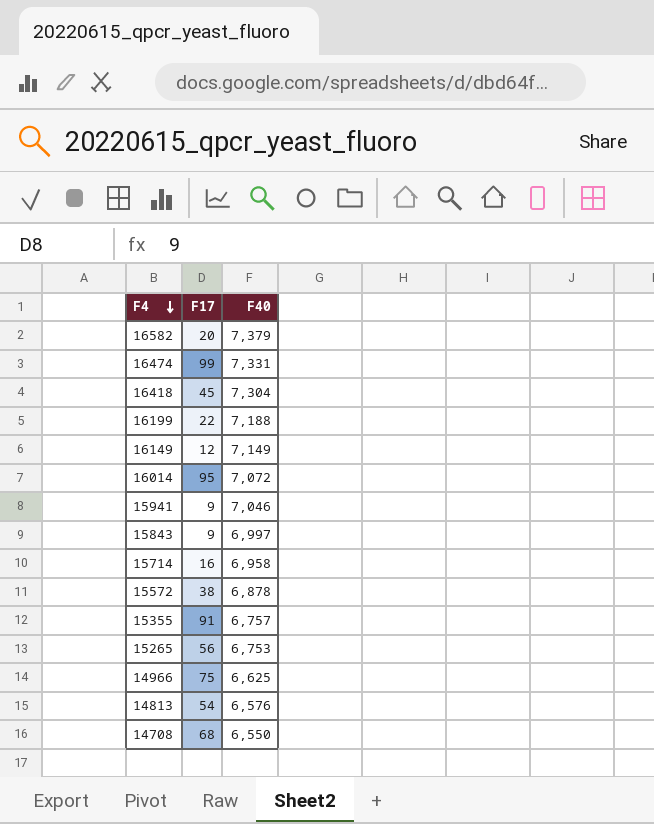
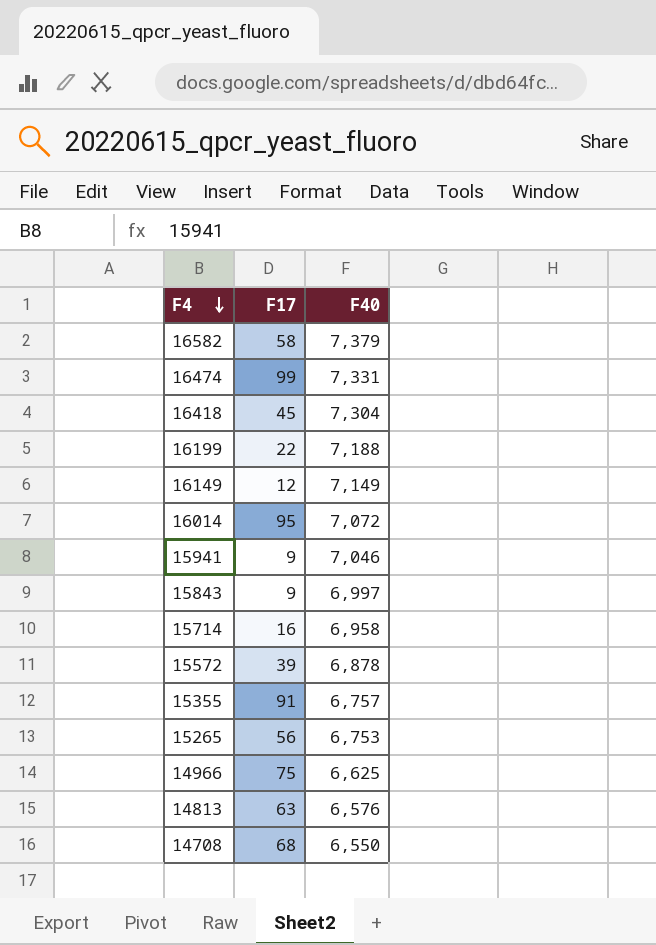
16582 | F17: 20 -> 58
15572 | F17: 38 -> 39
14813 | F17: 54 -> 63

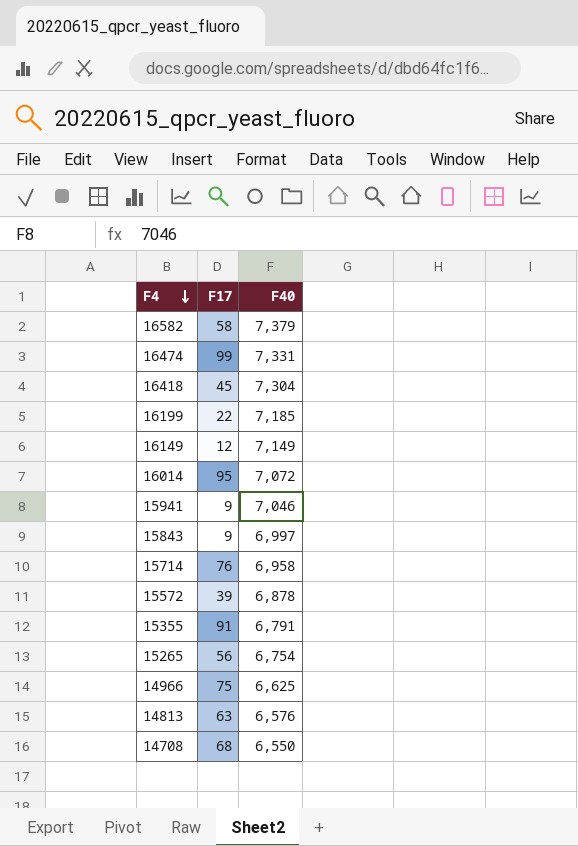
16199 | F40: 7,188 -> 7,185
15714 | F17: 16 -> 76
15355 | F40: 6,757 -> 6,791
15265 | F40: 6,753 -> 6,754

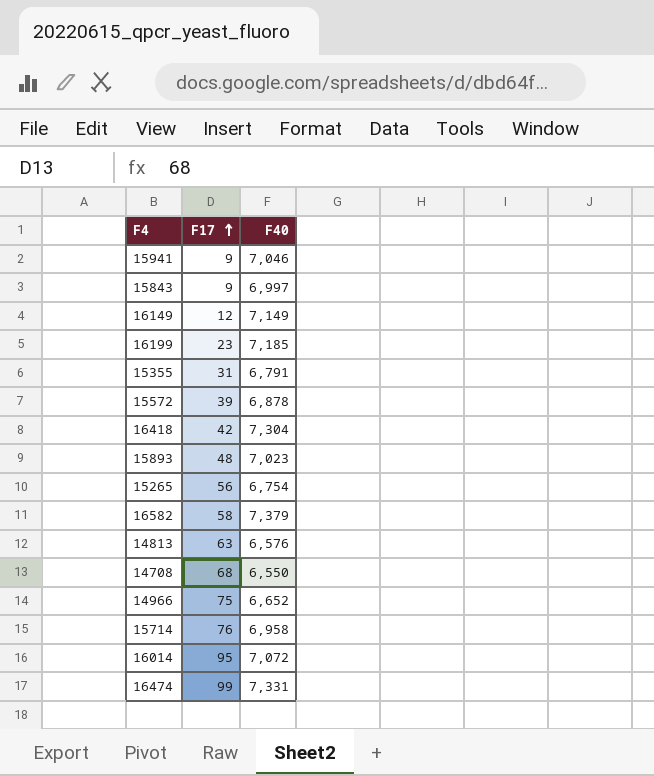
row order: F4 descending -> F17 ascending
16199 | F17: 22 -> 23
15355 | F17: 91 -> 31
16418 | F17: 45 -> 42
row 15893: none -> 48 | 7,023
14966 | F40: 6,625 -> 6,652

